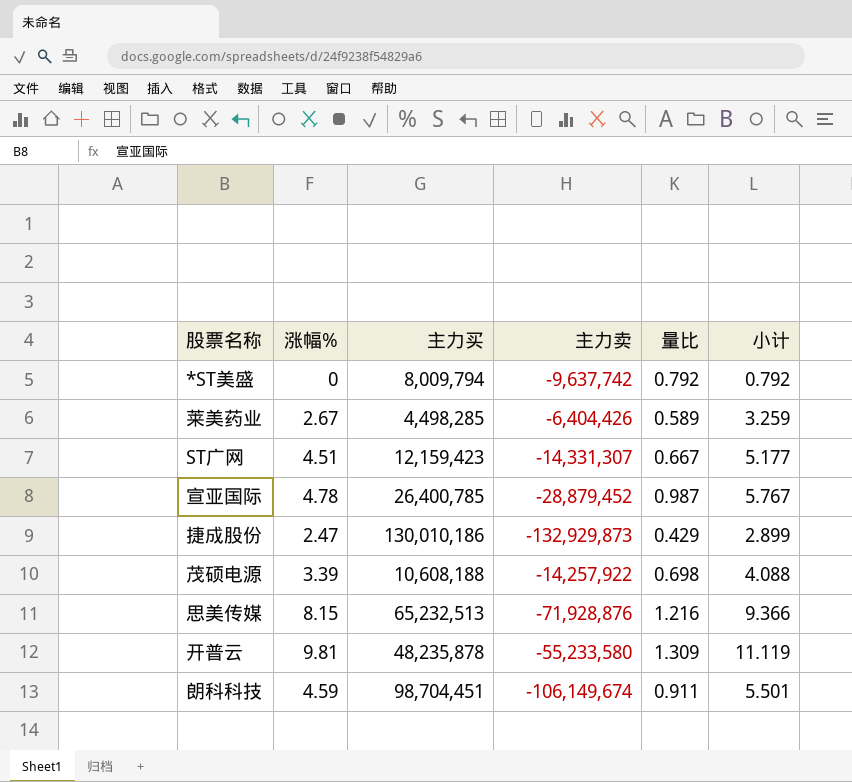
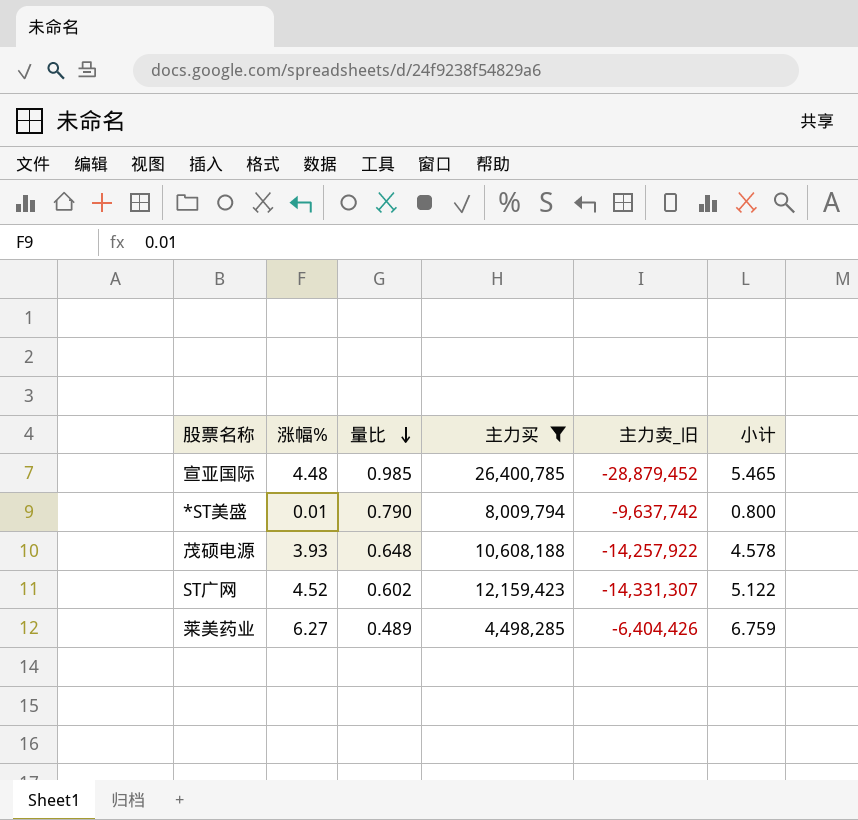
filter: none -> 主力买 <= 26,400,785
row order: none -> 量比 descending
column 量比 | position: 5 -> 3
column name: 主力卖 -> 主力卖_旧
宣亚国际 | 涨幅%: 4.78 -> 4.48
宣亚国际 | 量比: 0.987 -> 0.985
宣亚国际 | 小计: 5.767 -> 5.465
*ST美盛 | 涨幅%: 0 -> 0.01
*ST美盛 | 量比: 0.792 -> 0.790
*ST美盛 | 小计: 0.792 -> 0.800
茂硕电源 | 涨幅%: 3.39 -> 3.93
茂硕电源 | 量比: 0.698 -> 0.648
茂硕电源 | 小计: 4.088 -> 4.578
ST广网 | 涨幅%: 4.51 -> 4.52
ST广网 | 量比: 0.667 -> 0.602
ST广网 | 小计: 5.177 -> 5.122
莱美药业 | 涨幅%: 2.67 -> 6.27
莱美药业 | 量比: 0.589 -> 0.489
莱美药业 | 小计: 3.259 -> 6.759

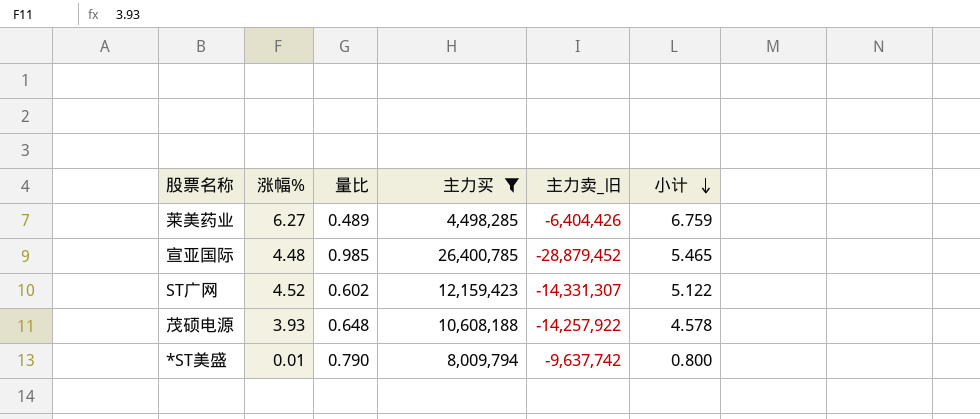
row order: 量比 descending -> 小计 descending

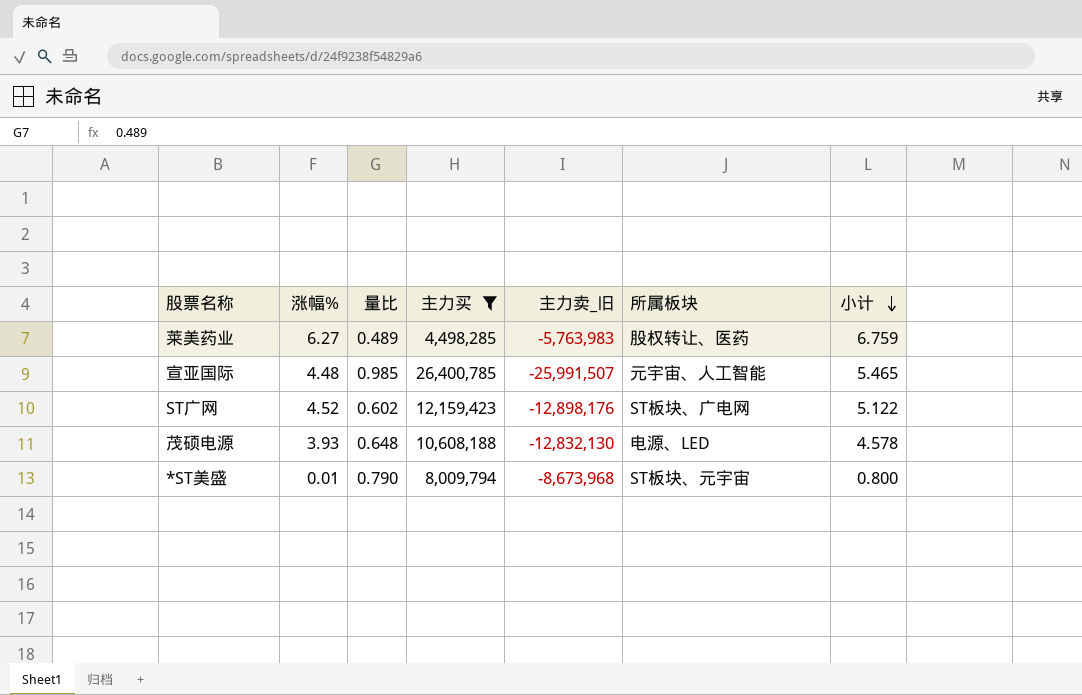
column 所属板块 | position: none -> 6
莱美药业 | 主力卖_旧: -6,404,426 -> -5,763,983
宣亚国际 | 主力卖_旧: -28,879,452 -> -25,991,507
ST广网 | 主力卖_旧: -14,331,307 -> -12,898,176
茂硕电源 | 主力卖_旧: -14,257,922 -> -12,832,130
*ST美盛 | 主力卖_旧: -9,637,742 -> -8,673,968

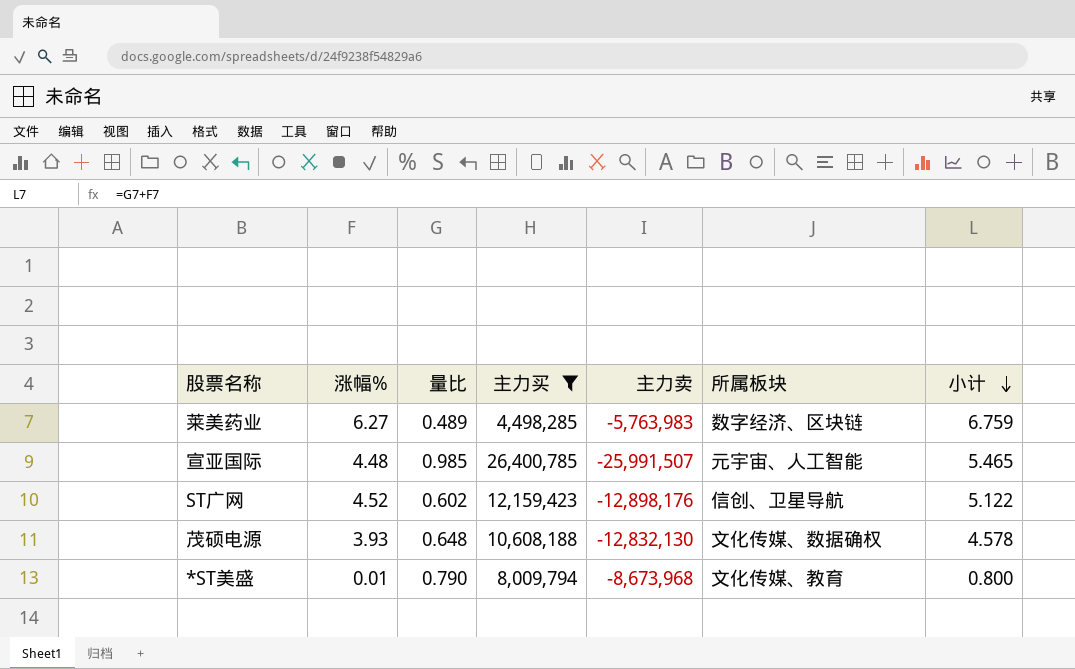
column name: 主力卖_旧 -> 主力卖
莱美药业 | 所属板块: 股权转让、医药 -> 数字经济、区块链
ST广网 | 所属板块: ST板块、广电网 -> 信创、卫星导航
茂硕电源 | 所属板块: 电源、LED -> 文化传媒、数据确权
*ST美盛 | 所属板块: ST板块、元宇宙 -> 文化传媒、教育

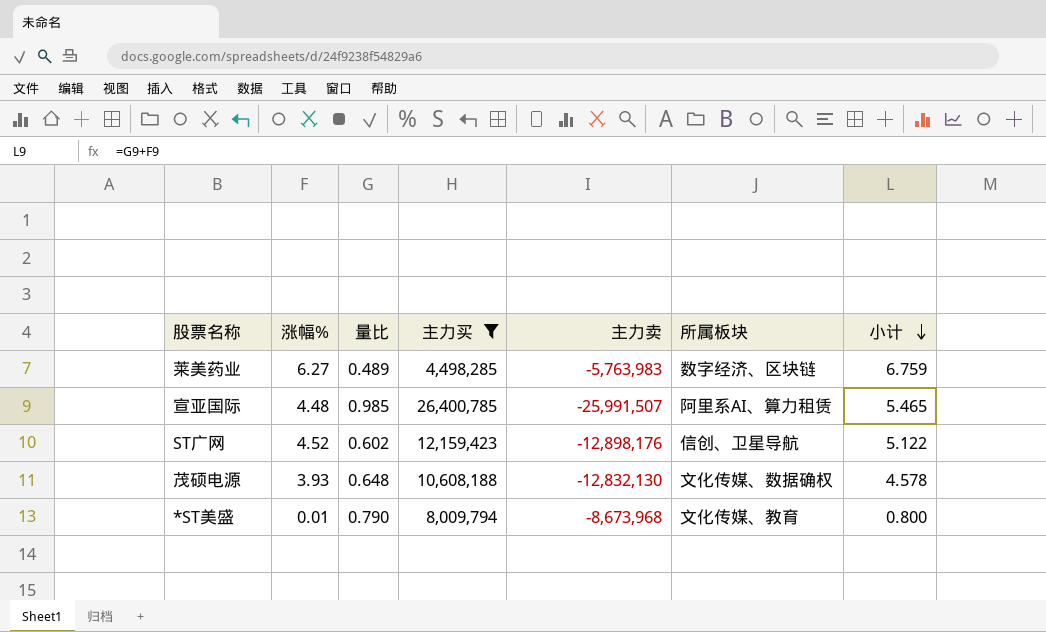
宣亚国际 | 所属板块: 元宇宙、人工智能 -> 阿里系AI、算力租赁

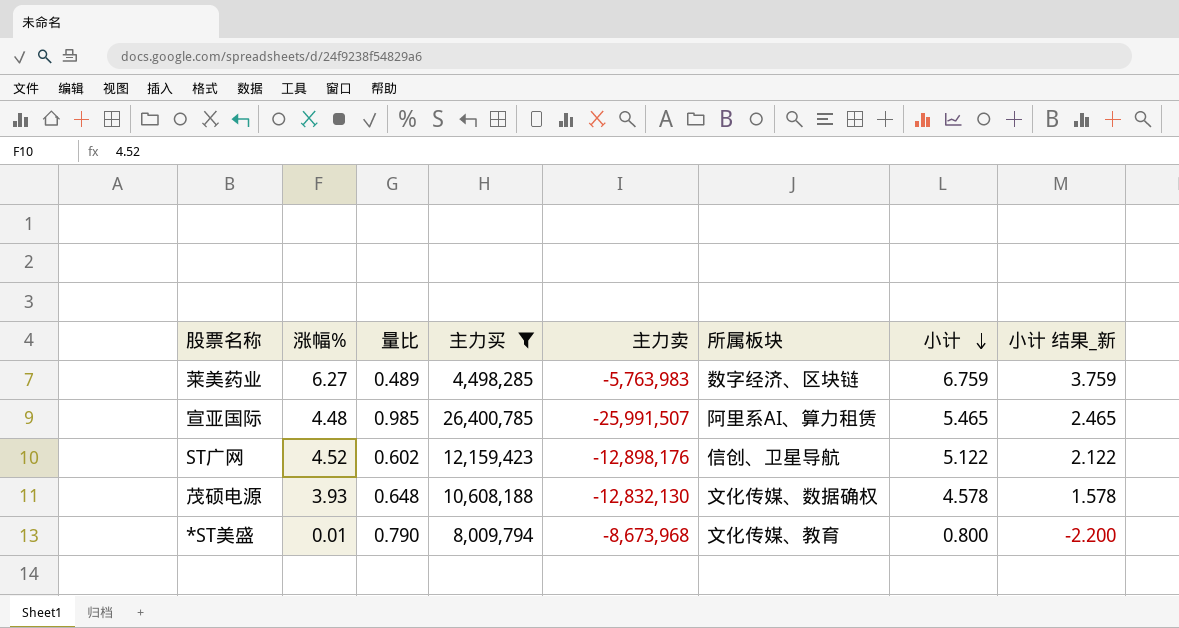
column 小计 结果_新 | formula: none -> [小计] - 3

